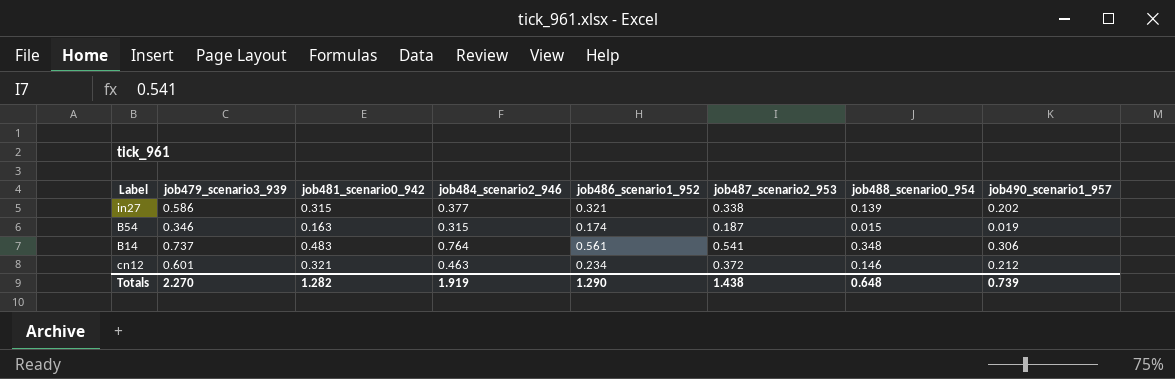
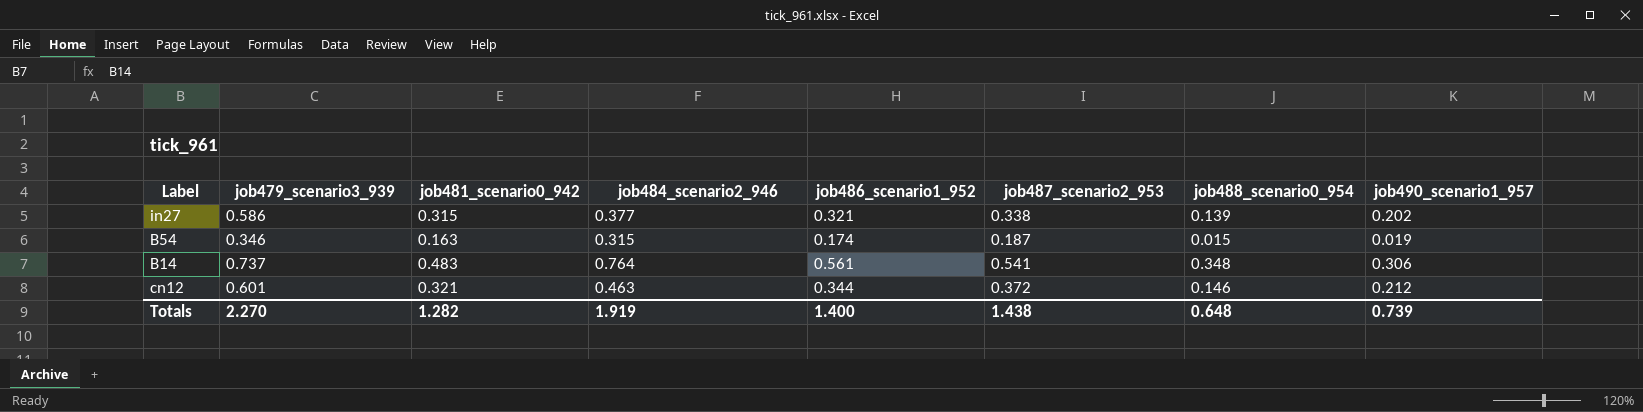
cn12 | job486_scenario1_952: 0.234 -> 0.344
Totals | job486_scenario1_952: 1.290 -> 1.400

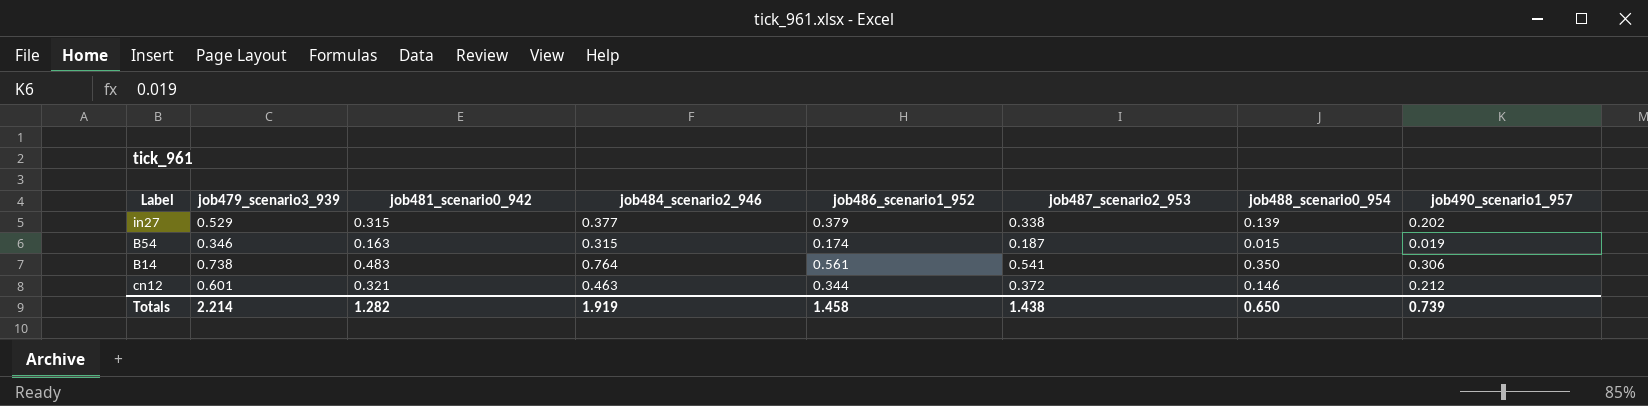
in27 | job479_scenario3_939: 0.586 -> 0.529
in27 | job486_scenario1_952: 0.321 -> 0.379
B14 | job479_scenario3_939: 0.737 -> 0.738
B14 | job488_scenario0_954: 0.348 -> 0.350
Totals | job479_scenario3_939: 2.270 -> 2.214
Totals | job486_scenario1_952: 1.400 -> 1.458
Totals | job488_scenario0_954: 0.648 -> 0.650

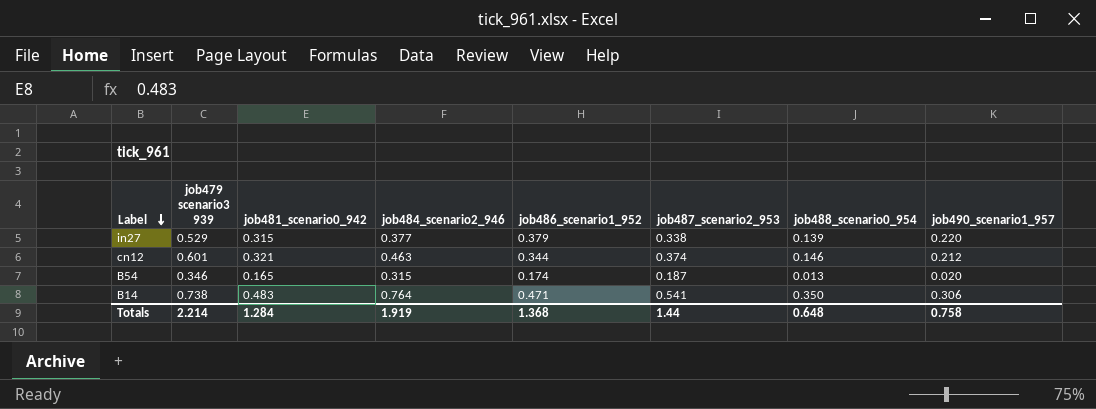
row order: none -> Label descending
column name: job479_scenario3_939 -> job479 scenario3 939
in27 | job490_scenario1_957: 0.202 -> 0.220
cn12 | job487_scenario2_953: 0.372 -> 0.374
B54 | job481_scenario0_942: 0.163 -> 0.165
B54 | job488_scenario0_954: 0.015 -> 0.013
B54 | job490_scenario1_957: 0.019 -> 0.020
B14 | job486_scenario1_952: 0.561 -> 0.471
Totals | job481_scenario0_942: 1.282 -> 1.284
Totals | job486_scenario1_952: 1.458 -> 1.368
Totals | job487_scenario2_953: 1.438 -> 1.44
Totals | job488_scenario0_954: 0.650 -> 0.648
Totals | job490_scenario1_957: 0.739 -> 0.758

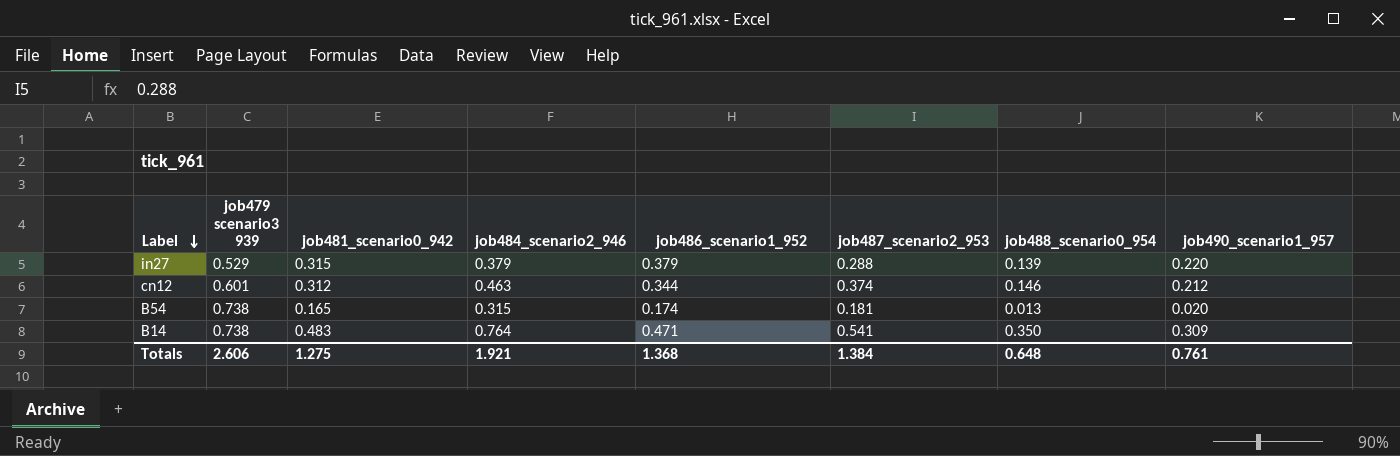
in27 | job484_scenario2_946: 0.377 -> 0.379
in27 | job487_scenario2_953: 0.338 -> 0.288
cn12 | job481_scenario0_942: 0.321 -> 0.312
B54 | job479 scenario3 939: 0.346 -> 0.738
B54 | job487_scenario2_953: 0.187 -> 0.181
B14 | job490_scenario1_957: 0.306 -> 0.309
Totals | job479 scenario3 939: 2.214 -> 2.606
Totals | job481_scenario0_942: 1.284 -> 1.275
Totals | job484_scenario2_946: 1.919 -> 1.921
Totals | job487_scenario2_953: 1.44 -> 1.384
Totals | job490_scenario1_957: 0.758 -> 0.761

